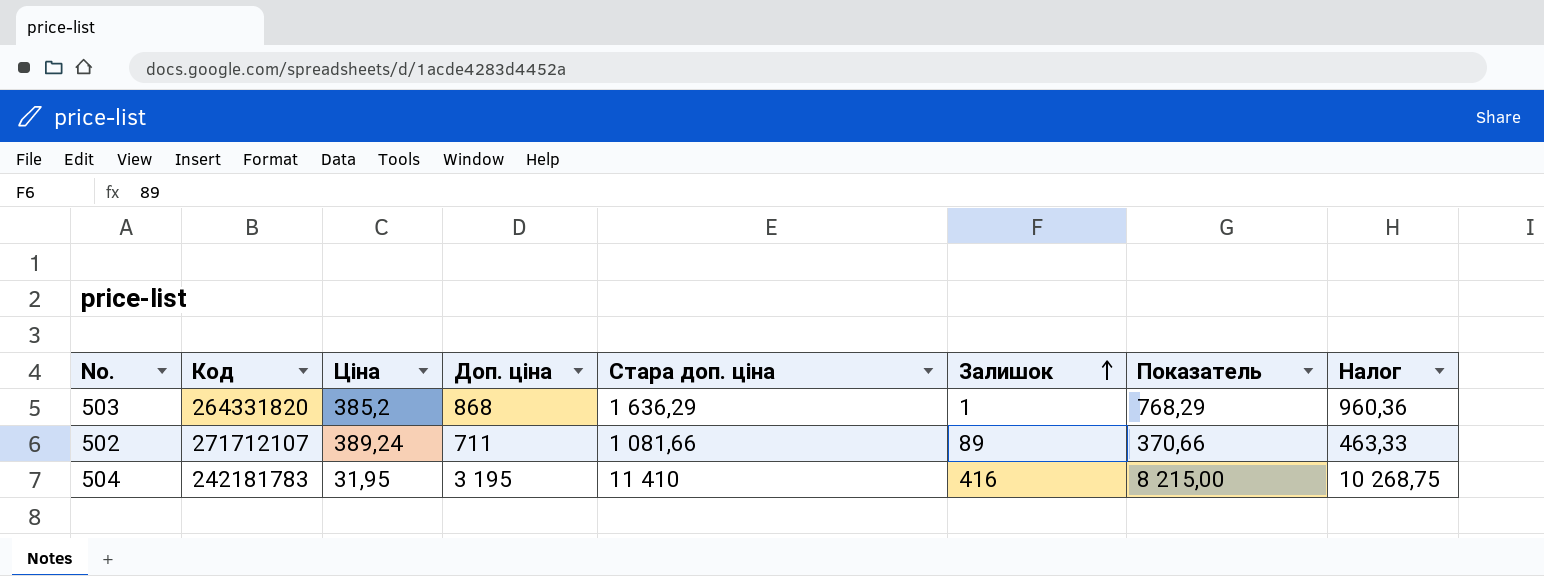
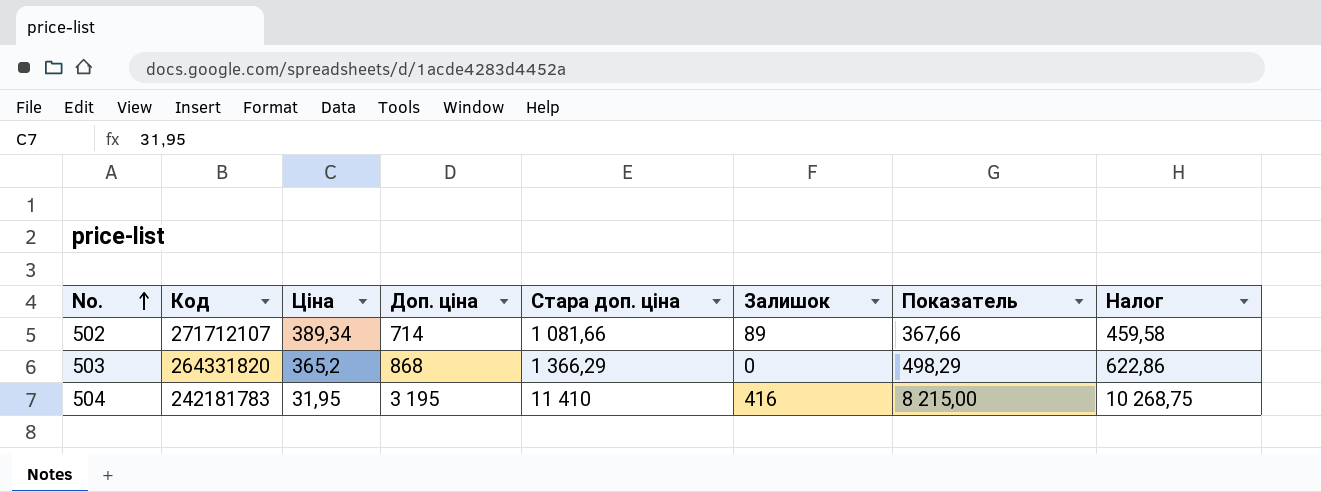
row order: Залишок ascending -> No. ascending
502 | Ціна: 389,24 -> 389,34
502 | Доп. ціна: 711 -> 714
502 | Показатель: 370,66 -> 367,66
502 | Налог: 463,33 -> 459,58
503 | Ціна: 385,2 -> 365,2
503 | Стара доп. ціна: 1 636,29 -> 1 366,29
503 | Залишок: 1 -> 0
503 | Показатель: 768,29 -> 498,29
503 | Налог: 960,36 -> 622,86

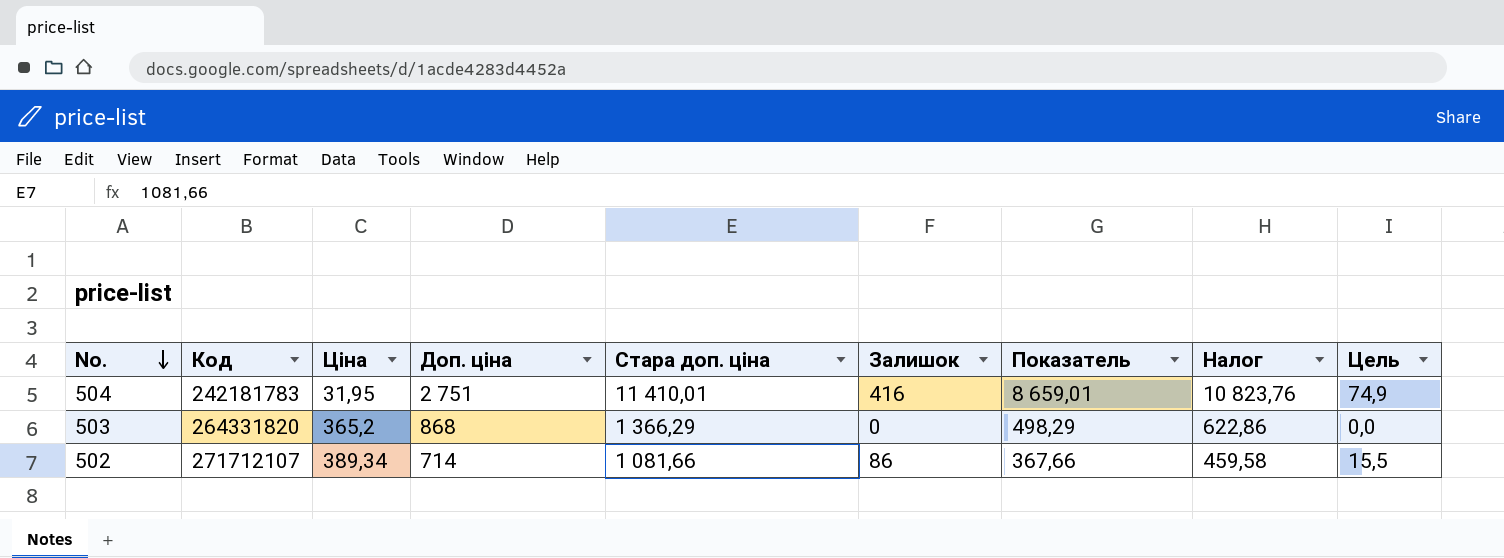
row order: No. ascending -> No. descending
column Цель | formula: none -> [Залишок] * 0,18
504 | Доп. ціна: 3 195 -> 2 751
504 | Стара доп. ціна: 11 410 -> 11 410,01
504 | Показатель: 8 215,00 -> 8 659,01
504 | Налог: 10 268,75 -> 10 823,76
502 | Залишок: 89 -> 86

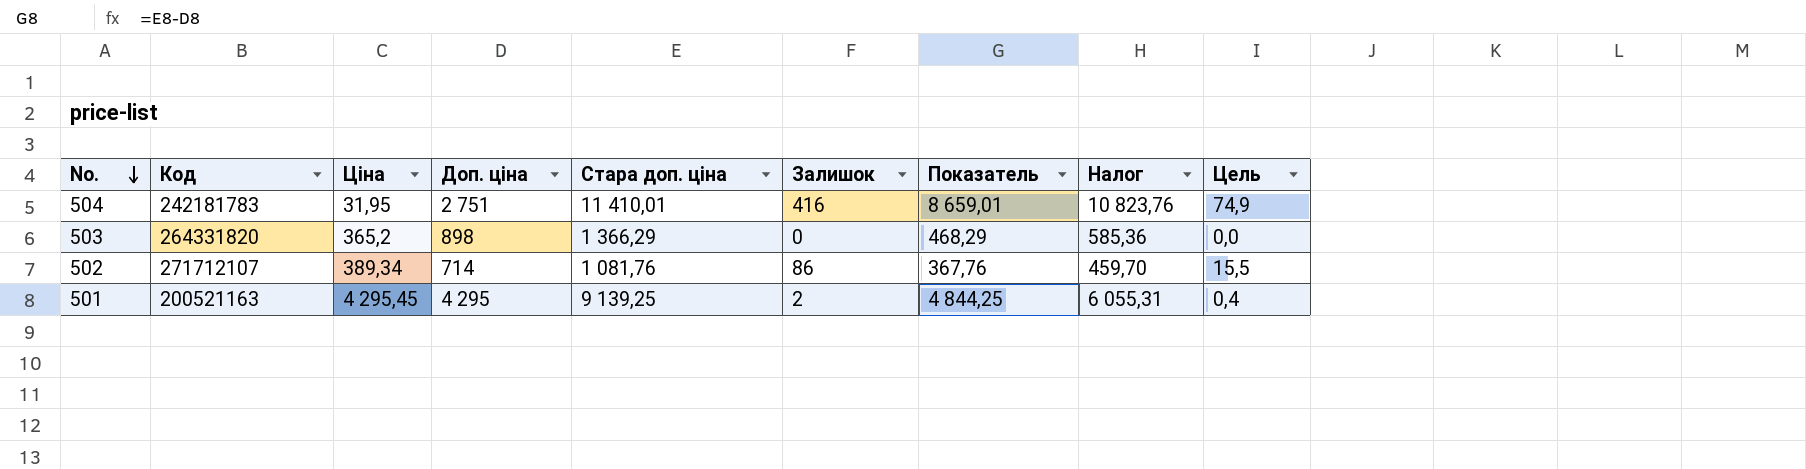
503 | Доп. ціна: 868 -> 898
503 | Показатель: 498,29 -> 468,29
503 | Налог: 622,86 -> 585,36
502 | Стара доп. ціна: 1 081,66 -> 1 081,76
502 | Показатель: 367,66 -> 367,76
502 | Налог: 459,58 -> 459,70
row 501: none -> 200521163 | 4 295,45 | 4 295 | 9 139,25 | 2 | 4 844,25 | 6 055,31 | 0,4

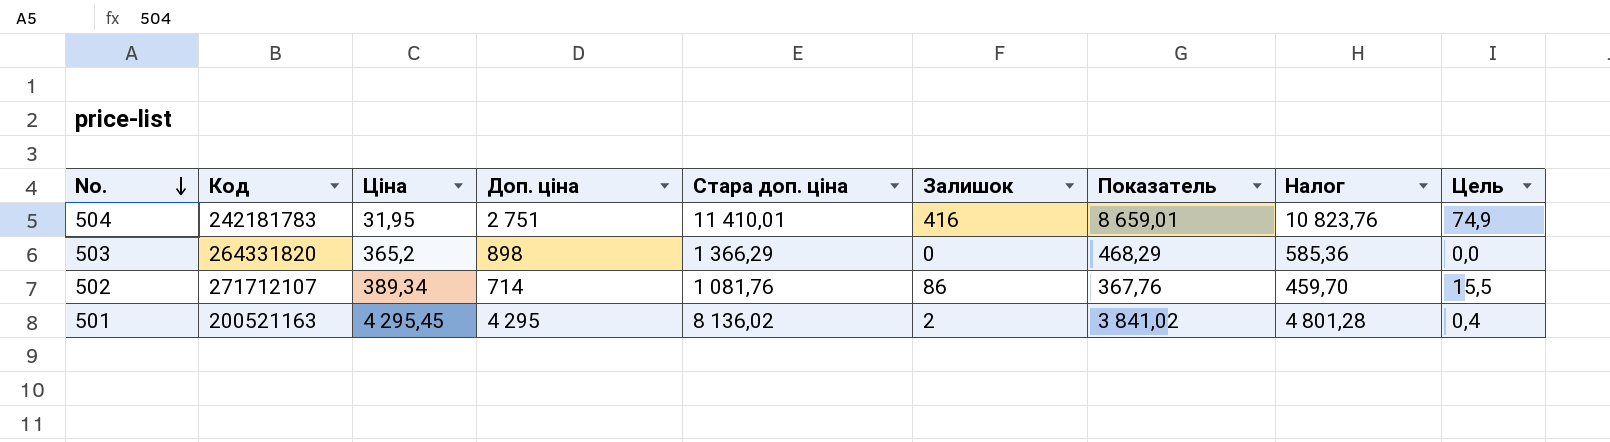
501 | Стара доп. ціна: 9 139,25 -> 8 136,02
501 | Показатель: 4 844,25 -> 3 841,02
501 | Налог: 6 055,31 -> 4 801,28

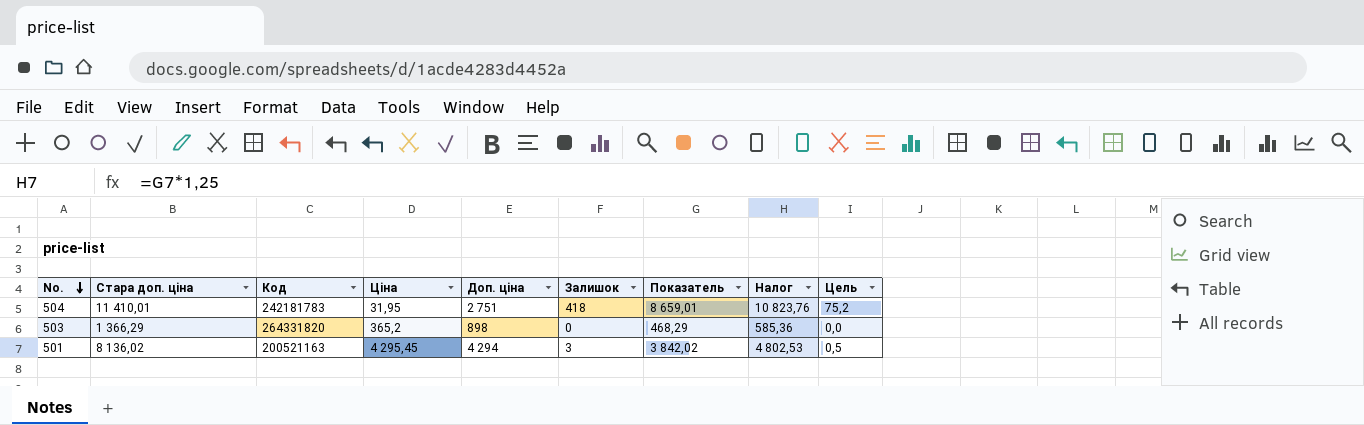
column Стара доп. ціна | position: 5 -> 2
row 502: 271712107 | 389,34 | 714 | 1 081,76 | 86 | 367,76 | 459,70 | 15,5 -> none
504 | Залишок: 416 -> 418
504 | Цель: 74,9 -> 75,2
501 | Доп. ціна: 4 295 -> 4 294
501 | Залишок: 2 -> 3
501 | Показатель: 3 841,02 -> 3 842,02
501 | Налог: 4 801,28 -> 4 802,53
501 | Цель: 0,4 -> 0,5

